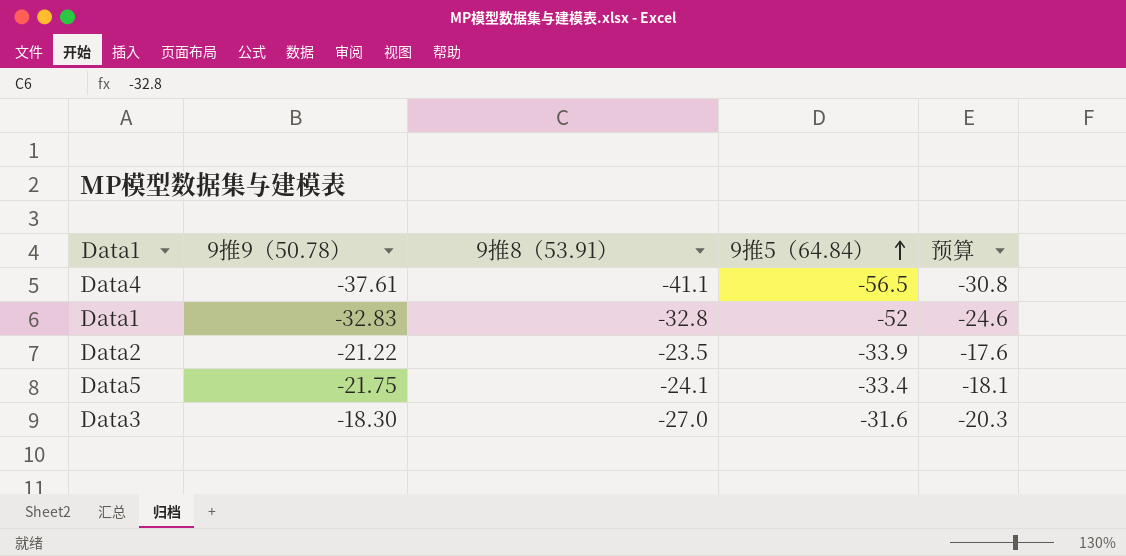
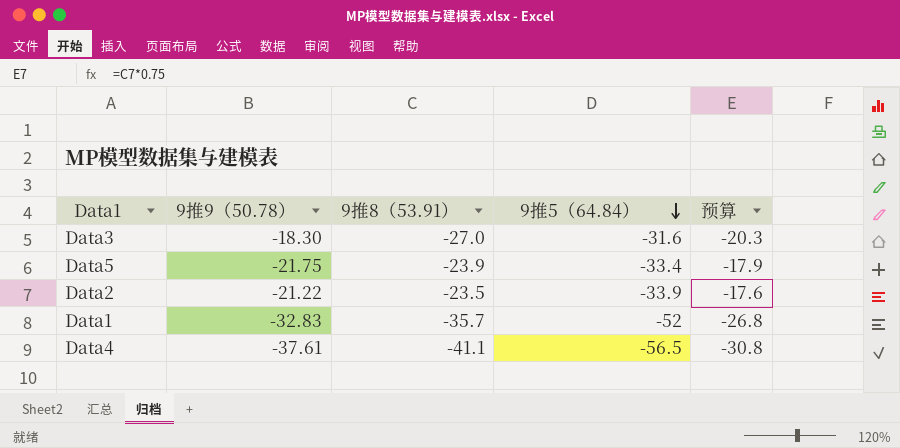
row order: 9推5（64.84） ascending -> 9推5（64.84） descending
Data5 | 9推8（53.91）: -24.1 -> -23.9
Data5 | 预算: -18.1 -> -17.9
Data1 | 9推8（53.91）: -32.8 -> -35.7
Data1 | 预算: -24.6 -> -26.8

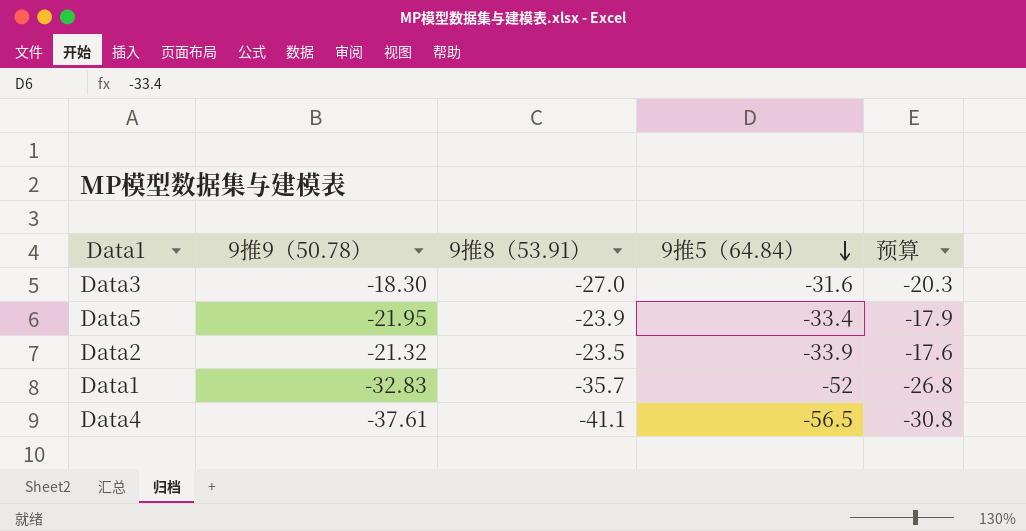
Data5 | 9推9（50.78）: -21.75 -> -21.95
Data2 | 9推9（50.78）: -21.22 -> -21.32

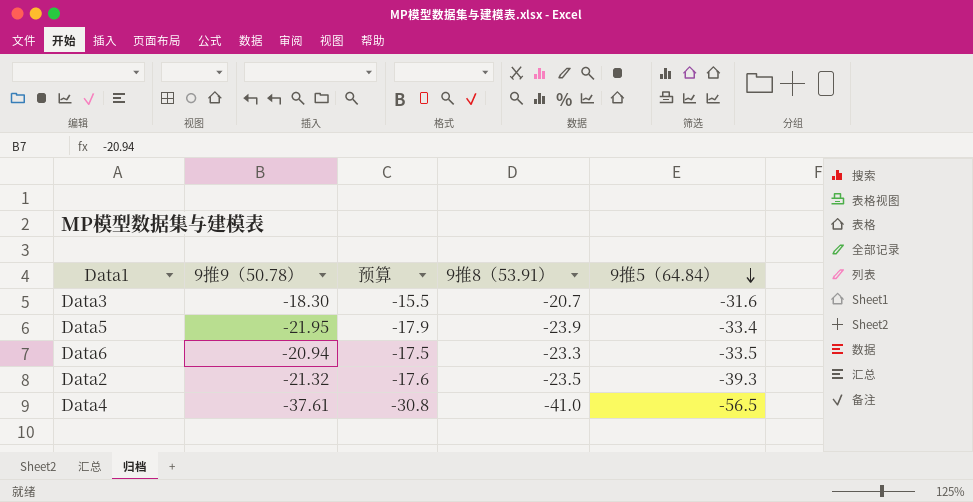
column 预算 | position: 5 -> 3
row Data1: -32.83 | -35.7 | -52 | -26.8 -> none
Data3 | 预算: -20.3 -> -15.5
Data3 | 9推8（53.91）: -27.0 -> -20.7
row Data6: none -> -20.94 | -17.5 | -23.3 | -33.5
Data2 | 9推5（64.84）: -33.9 -> -39.3
Data4 | 9推8（53.91）: -41.1 -> -41.0

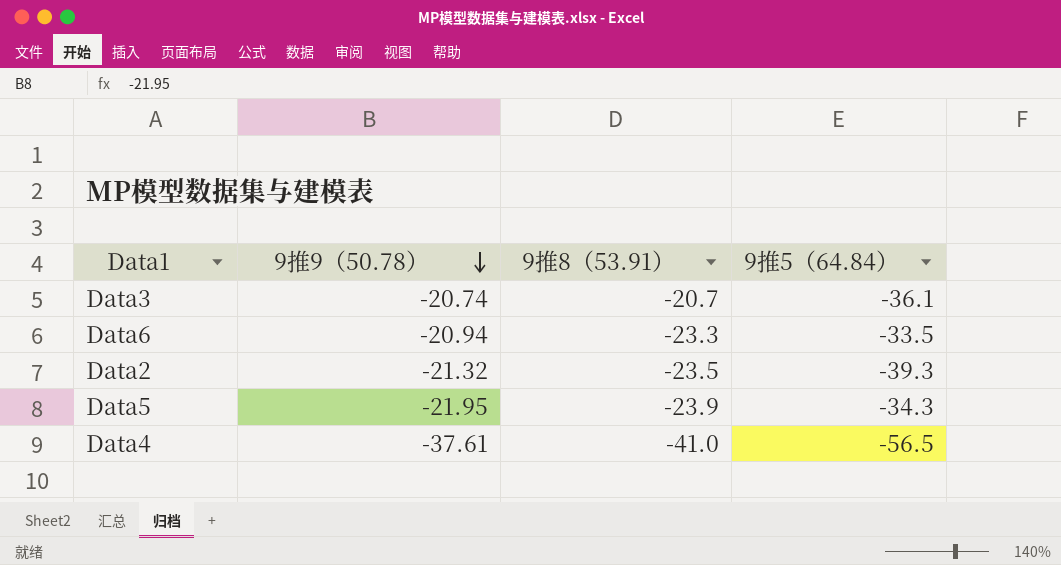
row order: 9推5（64.84） descending -> 9推9（50.78） descending
column 预算 | formula: [9推8（53.91）] * 0.75 -> none
Data3 | 9推9（50.78）: -18.30 -> -20.74
Data3 | 9推5（64.84）: -31.6 -> -36.1
Data5 | 9推5（64.84）: -33.4 -> -34.3

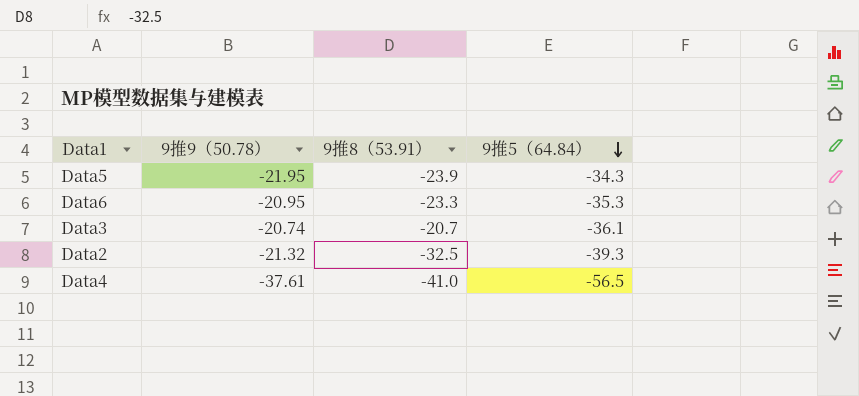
row order: 9推9（50.78） descending -> 9推5（64.84） descending
Data6 | 9推9（50.78）: -20.94 -> -20.95
Data6 | 9推5（64.84）: -33.5 -> -35.3
Data2 | 9推8（53.91）: -23.5 -> -32.5

